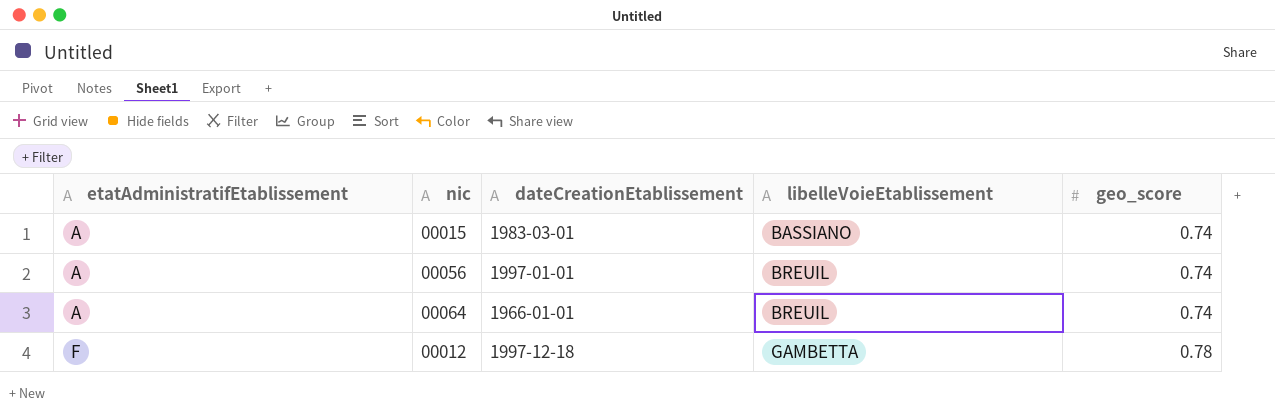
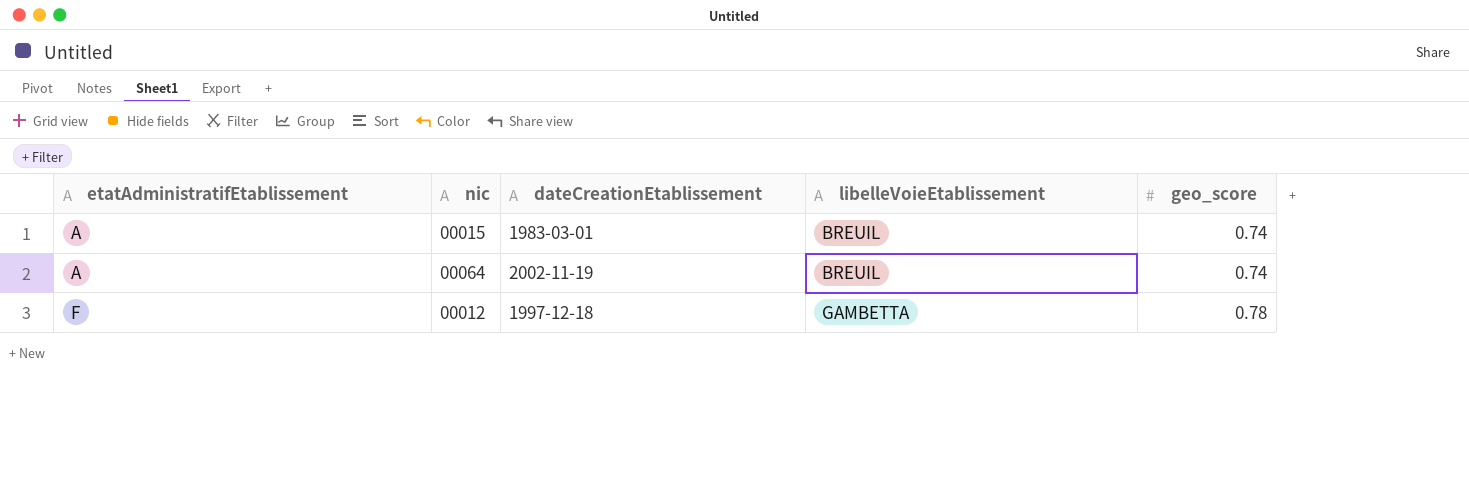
row 00056: A | 1997-01-01 | BREUIL | 0.74 -> none
00015 | libelleVoieEtablissement: BASSIANO -> BREUIL
00064 | dateCreationEtablissement: 1966-01-01 -> 2002-11-19

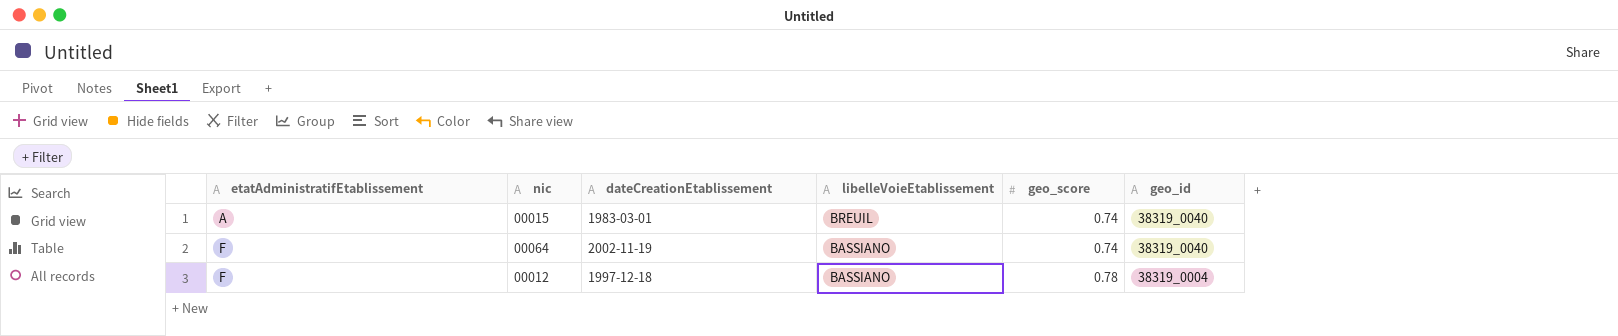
column geo_id | position: none -> 6
00064 | etatAdministratifEtablissement: A -> F
00064 | libelleVoieEtablissement: BREUIL -> BASSIANO
00012 | libelleVoieEtablissement: GAMBETTA -> BASSIANO

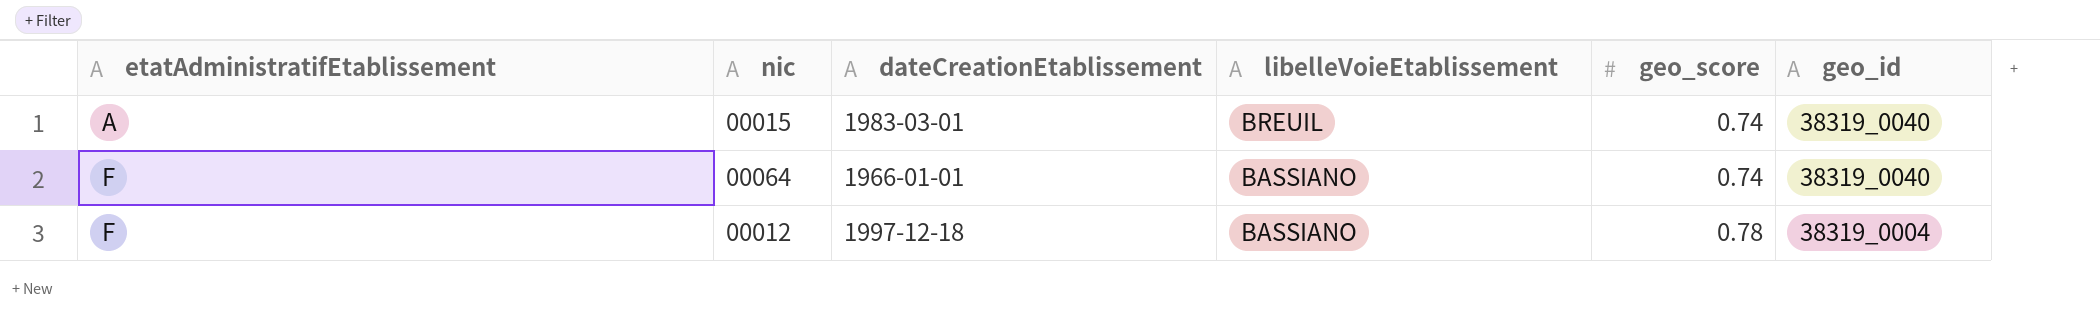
00064 | dateCreationEtablissement: 2002-11-19 -> 1966-01-01

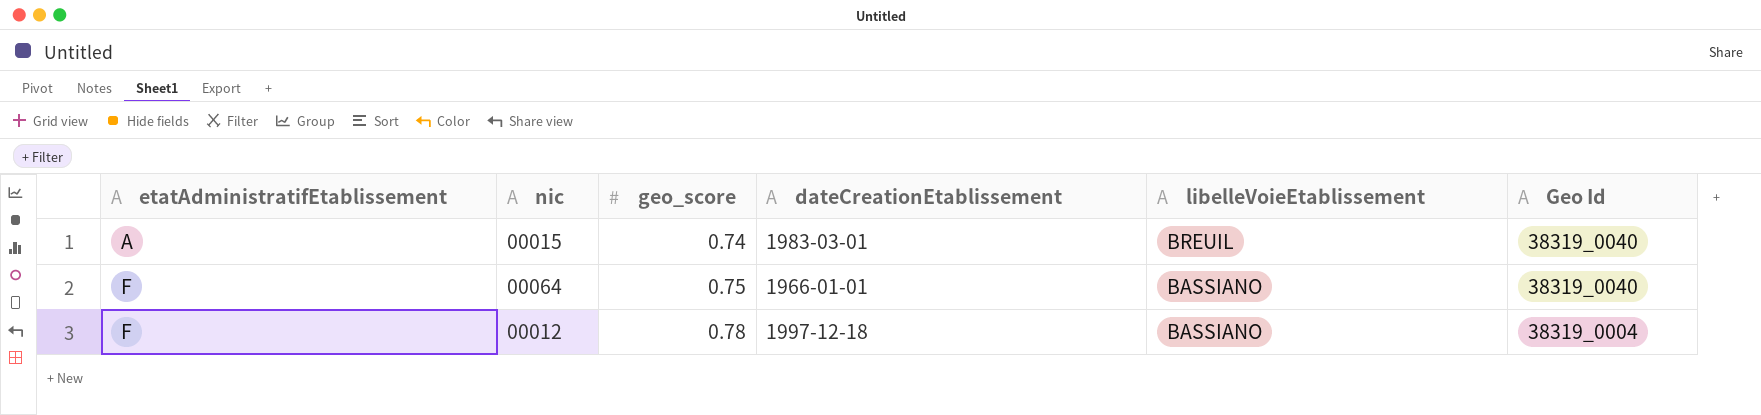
column geo_score | position: 5 -> 3
column name: geo_id -> Geo Id
00064 | geo_score: 0.74 -> 0.75

